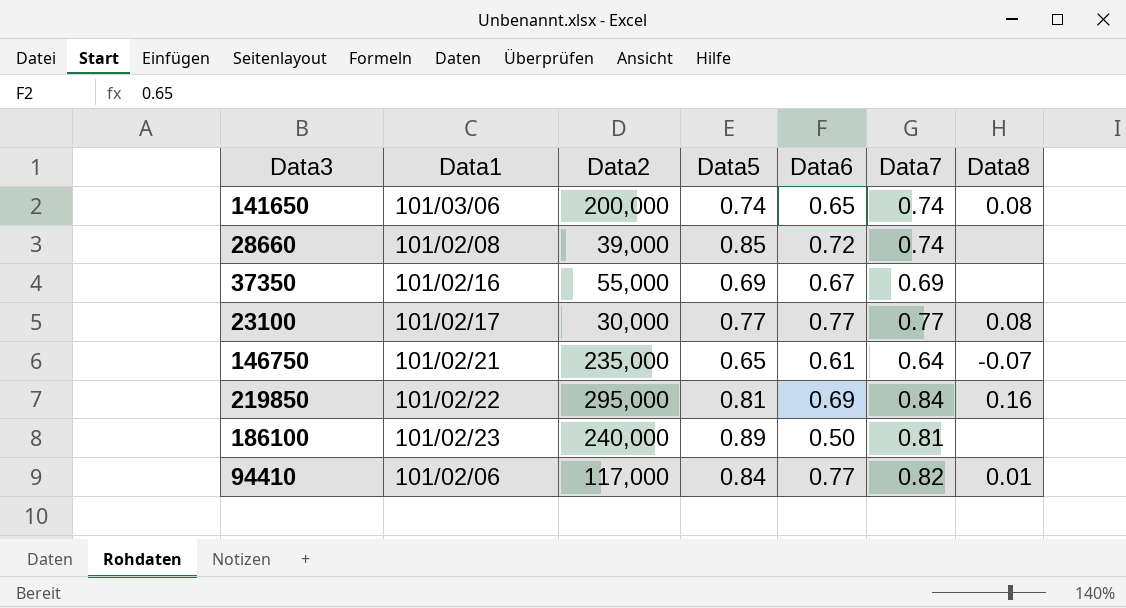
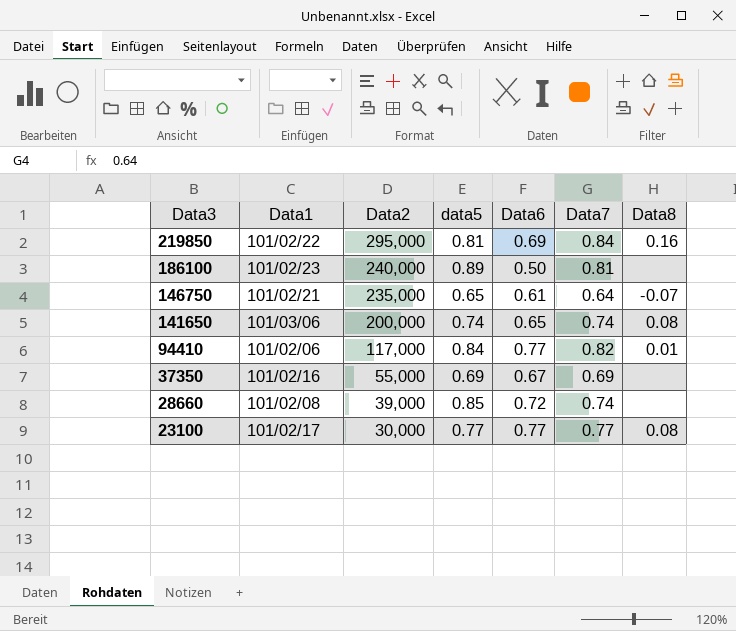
row order: none -> Data3 descending
column name: Data5 -> data5

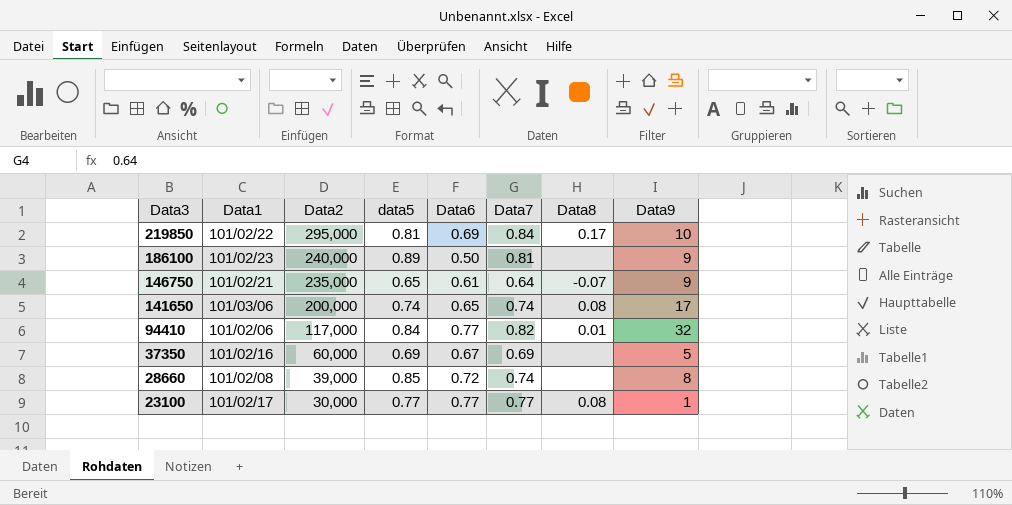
column Data9 | position: none -> 8
219850 | Data8: 0.16 -> 0.17
37350 | Data2: 55,000 -> 60,000

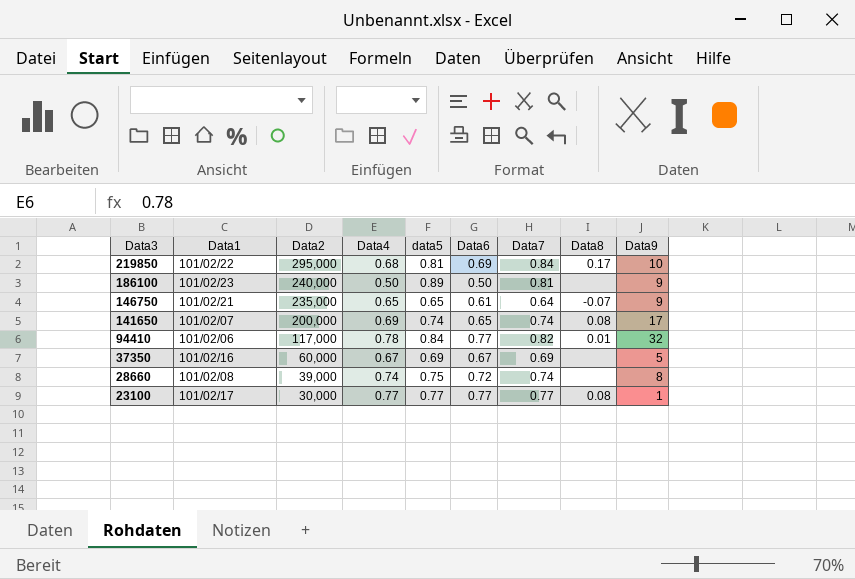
column Data4 | position: none -> 4
141650 | Data1: 101/03/06 -> 101/02/07
28660 | data5: 0.85 -> 0.75

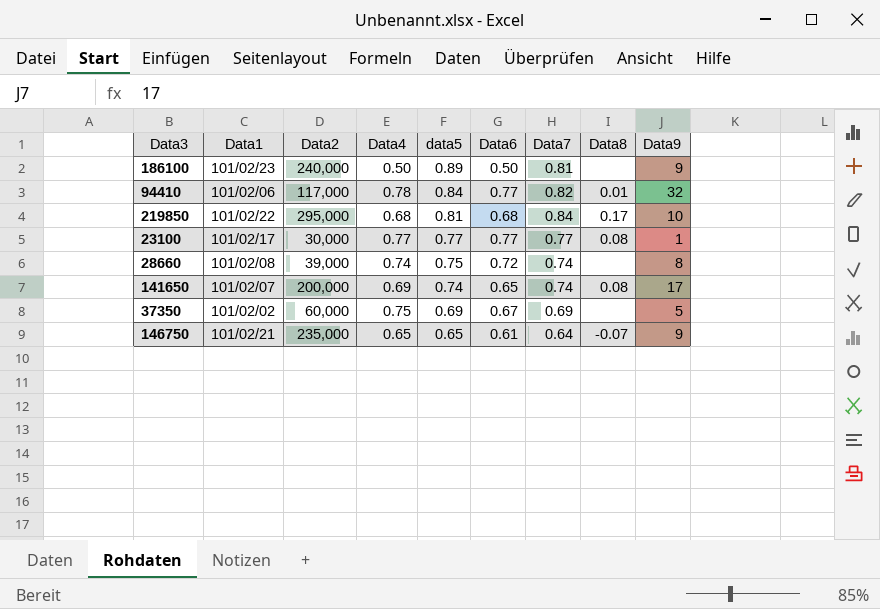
row order: Data3 descending -> data5 descending
219850 | Data6: 0.69 -> 0.68
37350 | Data1: 101/02/16 -> 101/02/02
37350 | Data4: 0.67 -> 0.75

